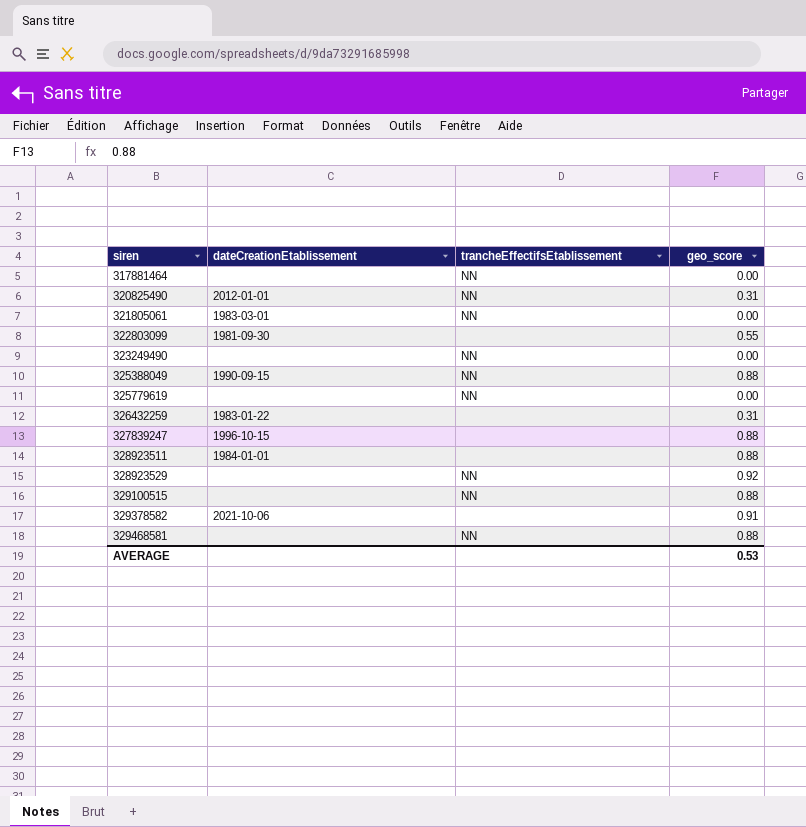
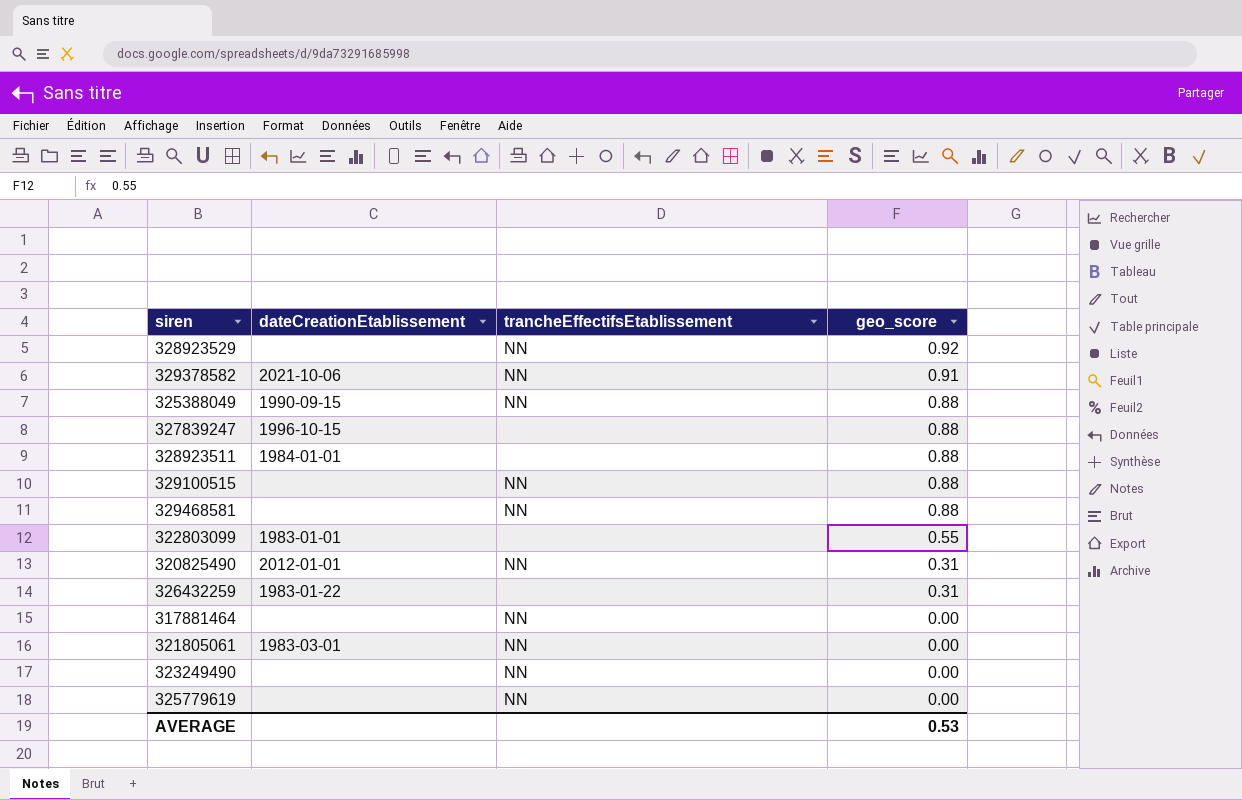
row order: siren ascending -> geo_score descending
329378582 | trancheEffectifsEtablissement: none -> NN
322803099 | dateCreationEtablissement: 1981-09-30 -> 1983-01-01

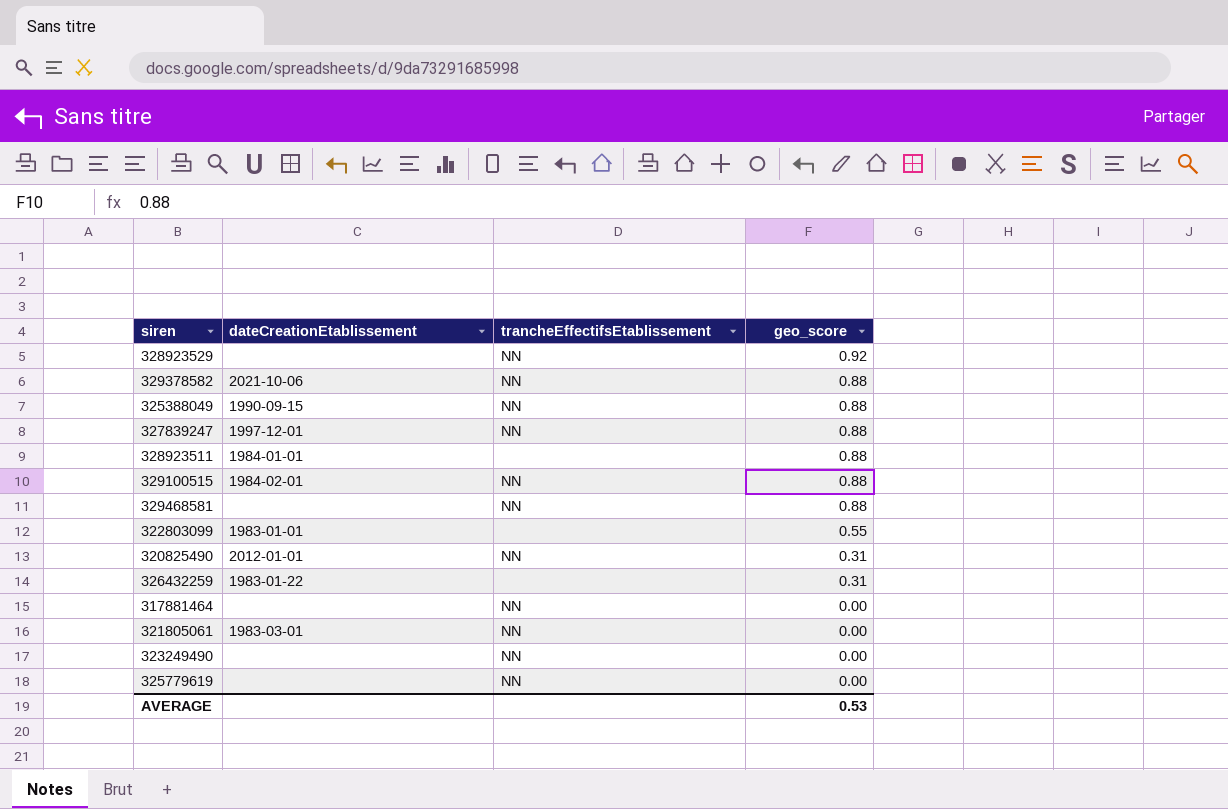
329378582 | geo_score: 0.91 -> 0.88
327839247 | dateCreationEtablissement: 1996-10-15 -> 1997-12-01
327839247 | trancheEffectifsEtablissement: none -> NN
329100515 | dateCreationEtablissement: none -> 1984-02-01

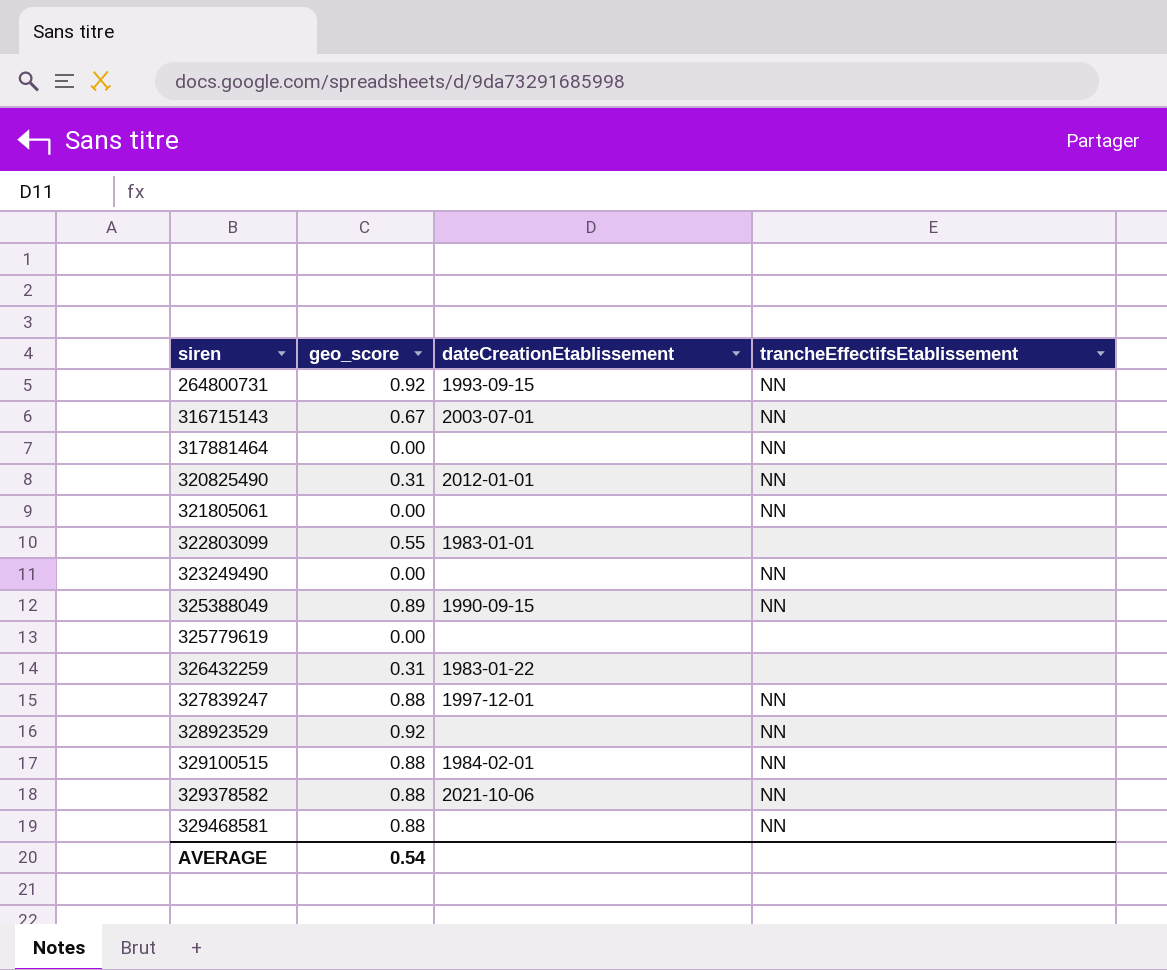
row order: geo_score descending -> siren ascending
column geo_score | position: 4 -> 2
row 328923511: 1984-01-01 | none | 0.88 -> none
row 264800731: none -> 0.92 | 1993-09-15 | NN
row 316715143: none -> 0.67 | 2003-07-01 | NN
321805061 | dateCreationEtablissement: 1983-03-01 -> none
325388049 | geo_score: 0.88 -> 0.89
325779619 | trancheEffectifsEtablissement: NN -> none
AVERAGE | geo_score: 0.53 -> 0.54

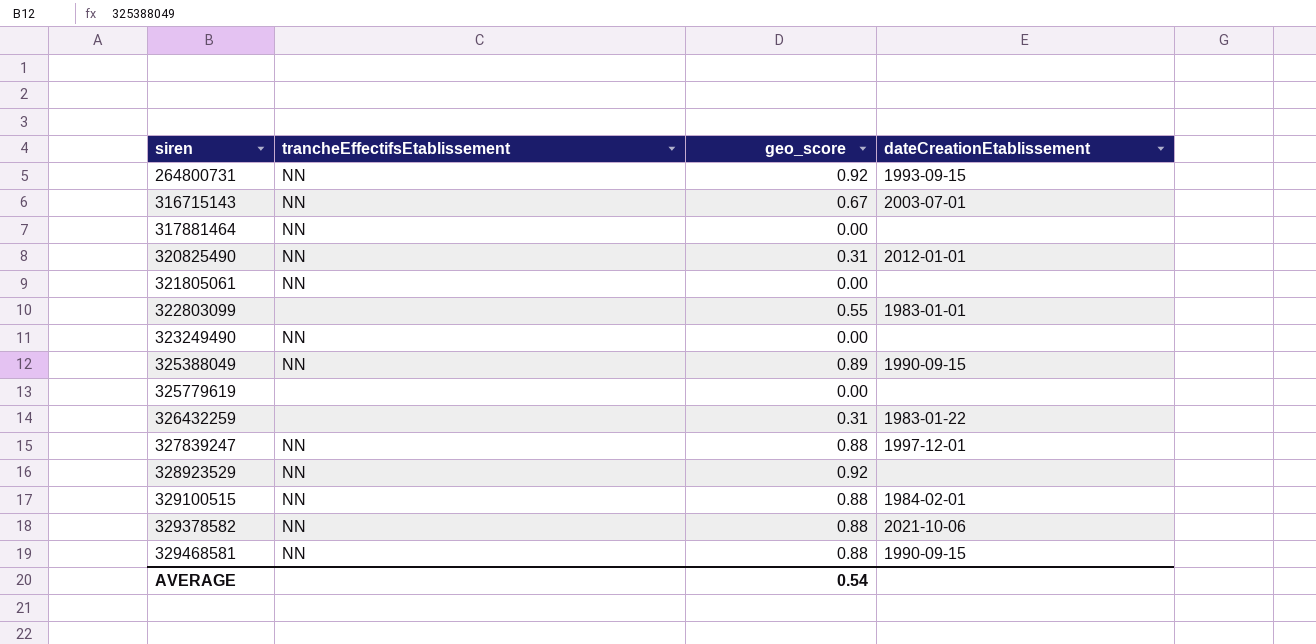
column trancheEffectifsEtablissement | position: 4 -> 2
329468581 | dateCreationEtablissement: none -> 1990-09-15

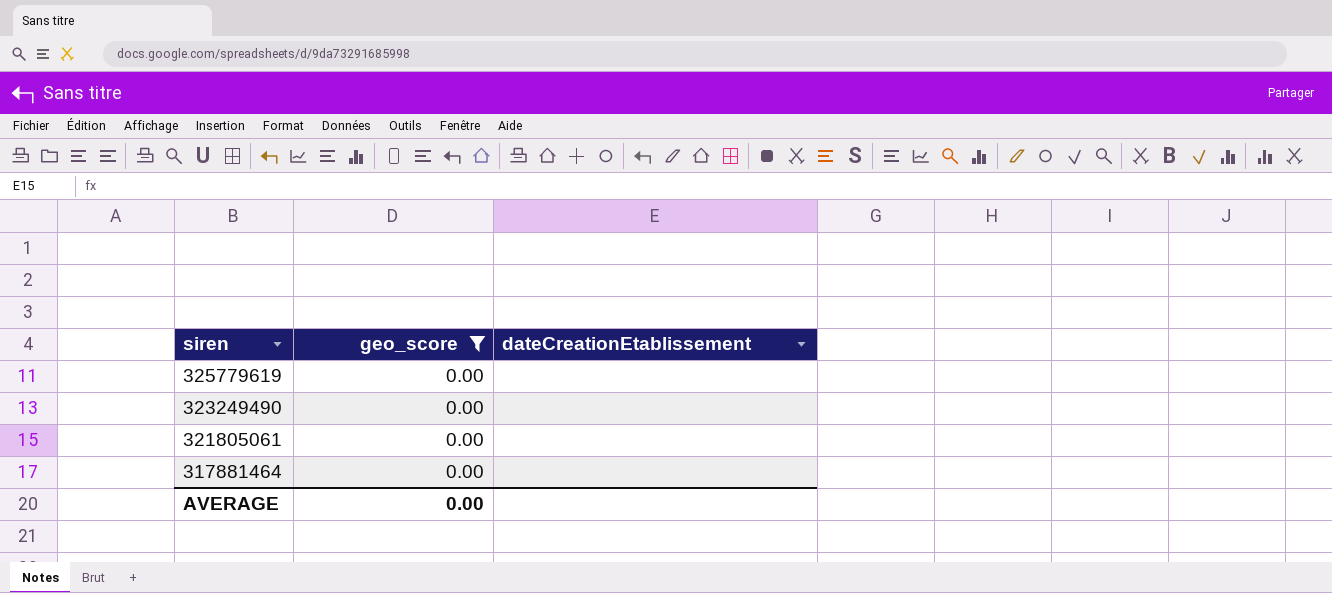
filter: none -> geo_score = 0.00
row order: siren ascending -> siren descending
column trancheEffectifsEtablissement | position: 2 -> none
AVERAGE | geo_score: 0.54 -> 0.00

